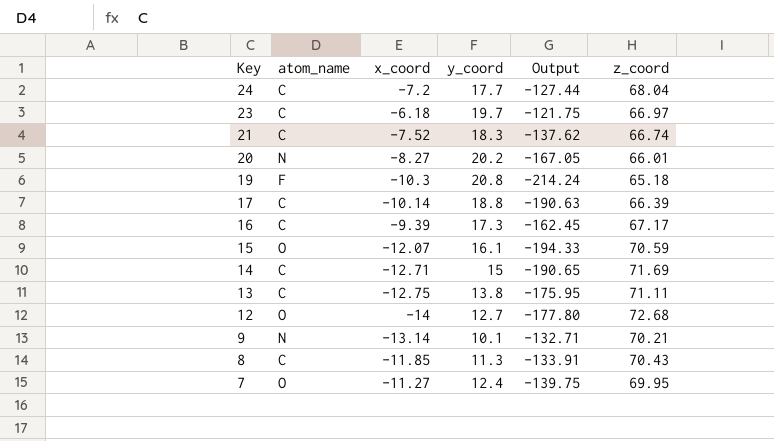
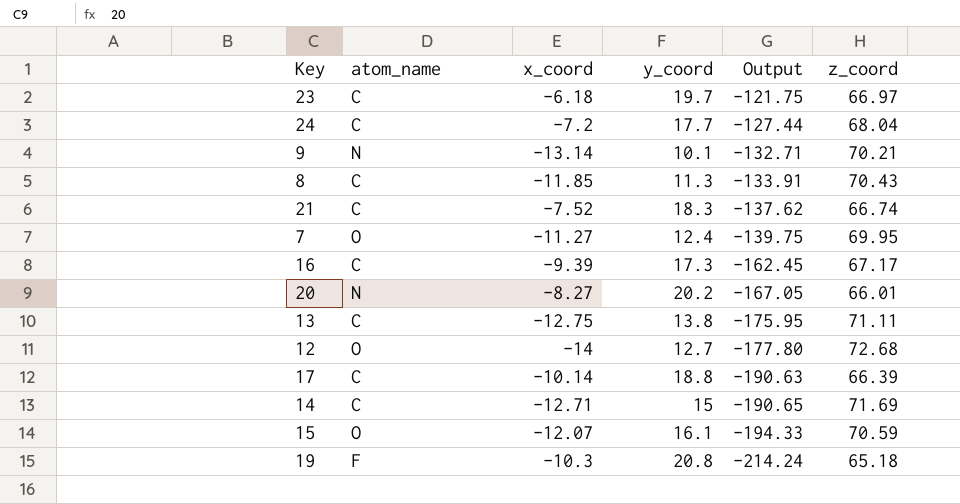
row order: Key descending -> Output descending

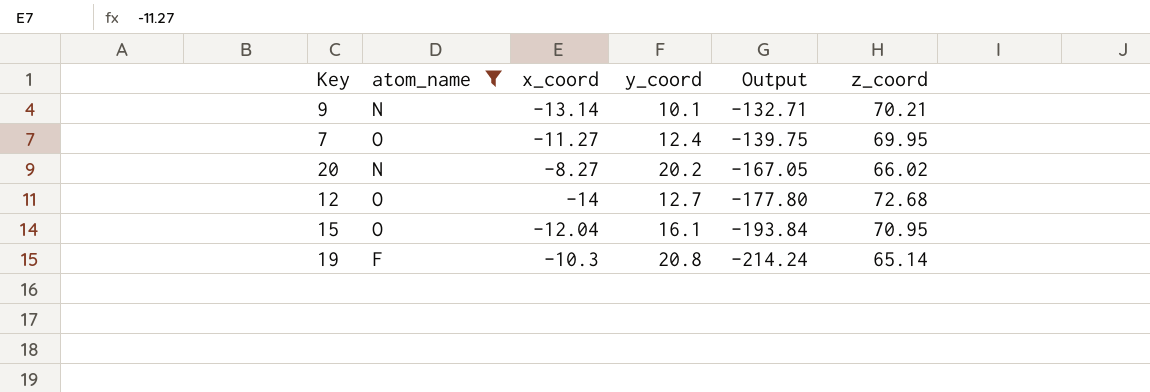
filter: none -> atom_name != C
20 | z_coord: 66.01 -> 66.02
15 | x_coord: -12.07 -> -12.04
15 | Output: -194.33 -> -193.84
15 | z_coord: 70.59 -> 70.95
19 | z_coord: 65.18 -> 65.14

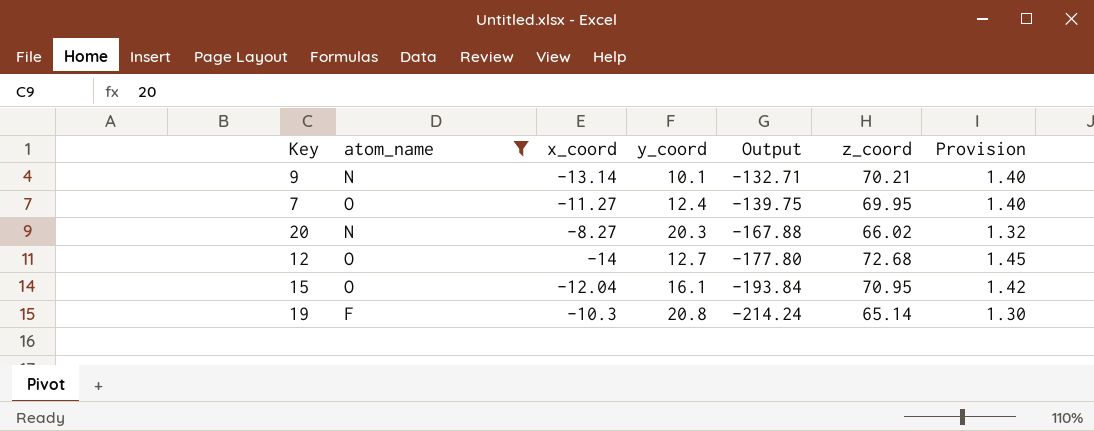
column Provision | formula: none -> [z_coord] * 0.02
20 | y_coord: 20.2 -> 20.3
20 | Output: -167.05 -> -167.88

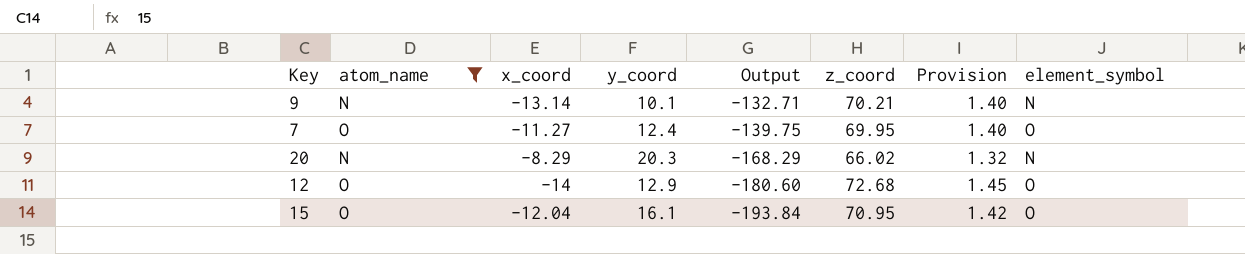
column element_symbol | position: none -> 8
row 19: F | -10.3 | 20.8 | -214.24 | 65.14 | 1.30 -> none
20 | x_coord: -8.27 -> -8.29
20 | Output: -167.88 -> -168.29
12 | y_coord: 12.7 -> 12.9
12 | Output: -177.80 -> -180.60

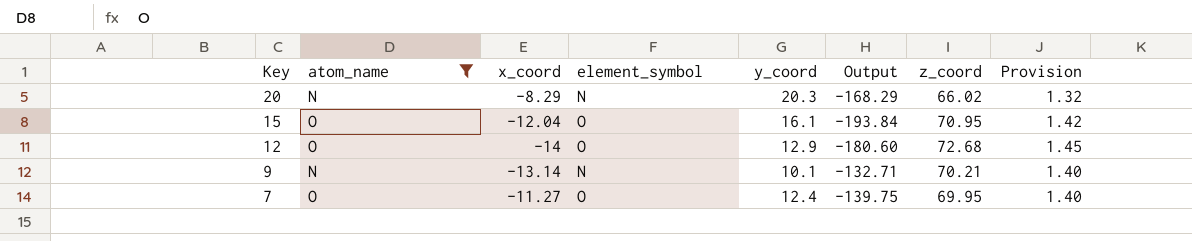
row order: Output descending -> Key descending
column element_symbol | position: 8 -> 4

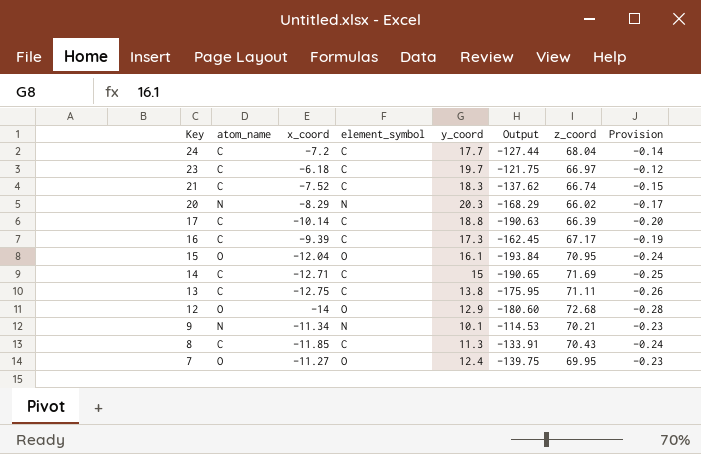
filter: atom_name != C -> none
column Provision | formula: [z_coord] * 0.02 -> [x_coord] * 0.02
9 | x_coord: -13.14 -> -11.34
9 | Output: -132.71 -> -114.53

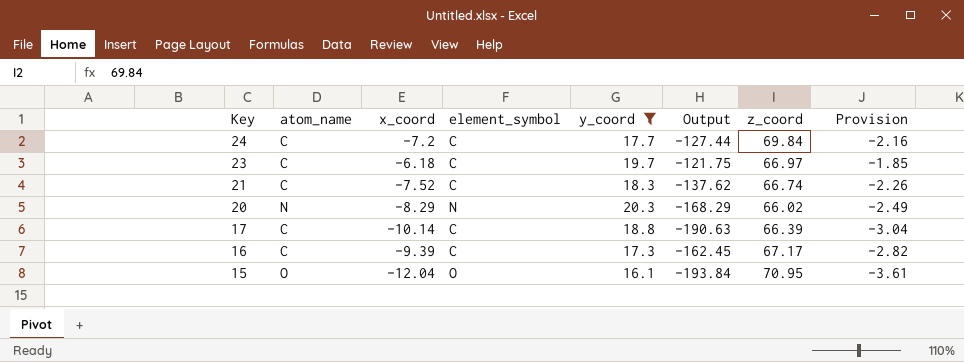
filter: none -> y_coord >= 16.1
column Provision | formula: [x_coord] * 0.02 -> [x_coord] * 0.3
24 | z_coord: 68.04 -> 69.84

